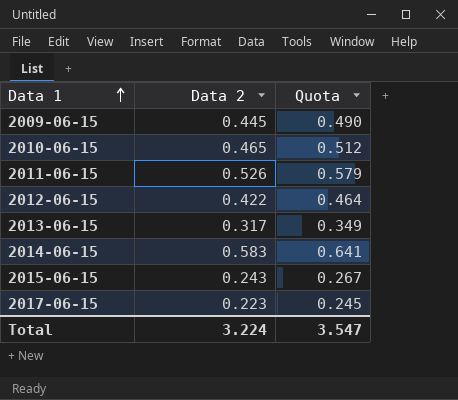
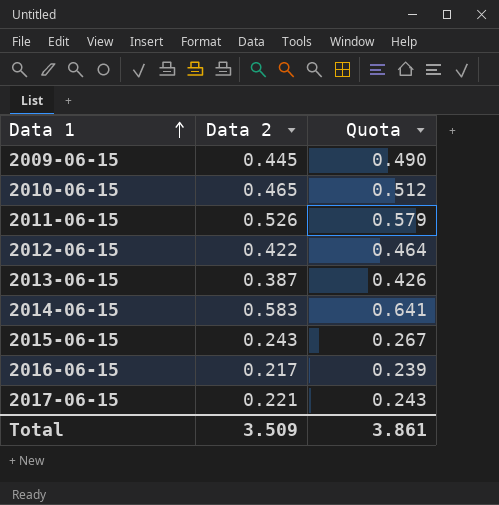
2013-06-15 | Data 2: 0.317 -> 0.387
2013-06-15 | Quota: 0.349 -> 0.426
row 2016-06-15: none -> 0.217 | 0.239
2017-06-15 | Data 2: 0.223 -> 0.221
2017-06-15 | Quota: 0.245 -> 0.243
Total | Data 2: 3.224 -> 3.509
Total | Quota: 3.547 -> 3.861

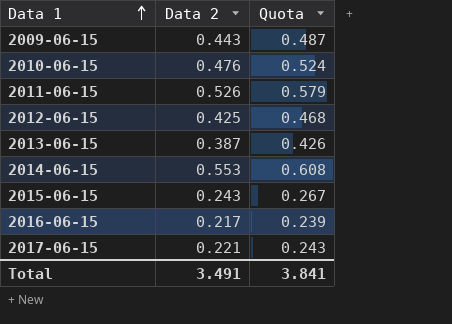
2009-06-15 | Data 2: 0.445 -> 0.443
2009-06-15 | Quota: 0.490 -> 0.487
2010-06-15 | Data 2: 0.465 -> 0.476
2010-06-15 | Quota: 0.512 -> 0.524
2012-06-15 | Data 2: 0.422 -> 0.425
2012-06-15 | Quota: 0.464 -> 0.468
2014-06-15 | Data 2: 0.583 -> 0.553
2014-06-15 | Quota: 0.641 -> 0.608
Total | Data 2: 3.509 -> 3.491
Total | Quota: 3.861 -> 3.841

